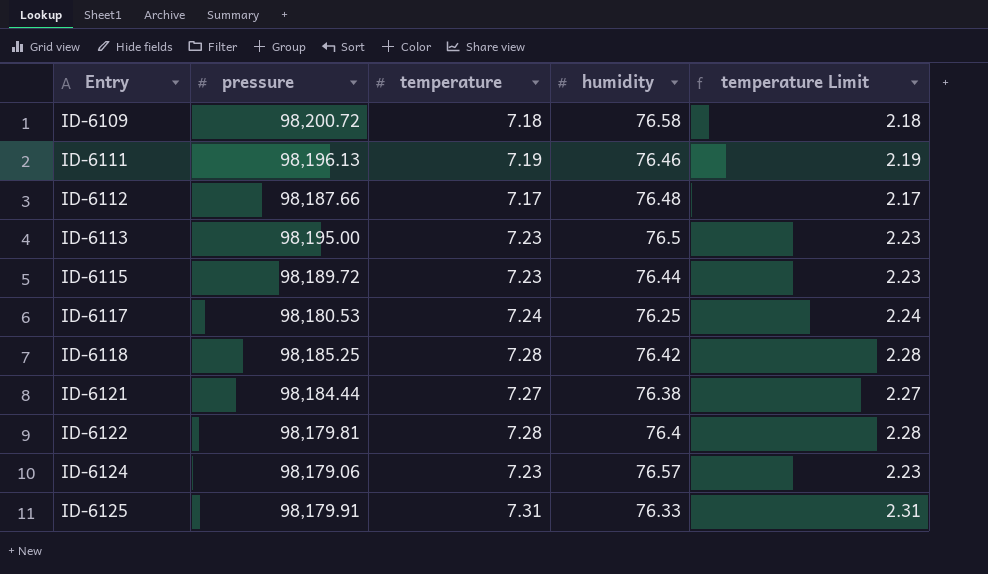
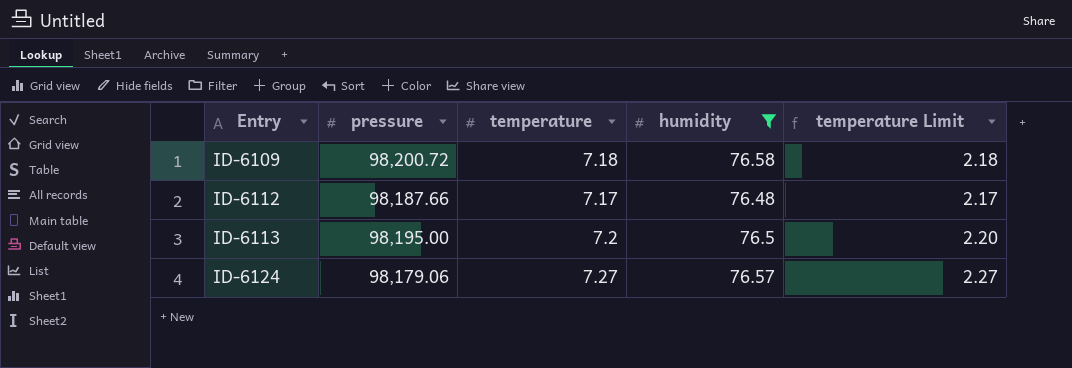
filter: none -> humidity >= 76.48
ID-6113 | temperature: 7.23 -> 7.2
ID-6113 | temperature Limit: 2.23 -> 2.20
ID-6124 | temperature: 7.23 -> 7.27
ID-6124 | temperature Limit: 2.23 -> 2.27

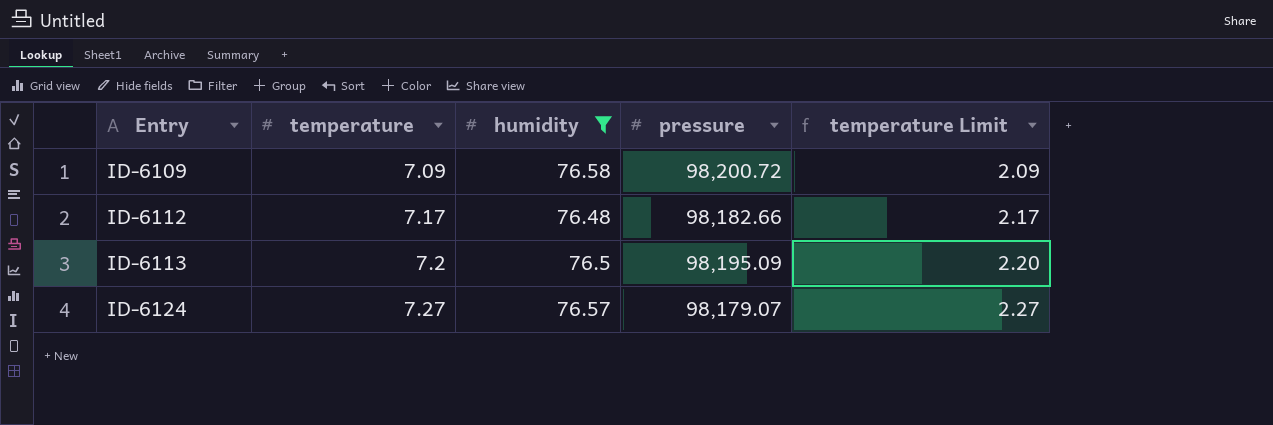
column pressure | position: 2 -> 4
ID-6109 | temperature: 7.18 -> 7.09
ID-6109 | temperature Limit: 2.18 -> 2.09
ID-6112 | pressure: 98,187.66 -> 98,182.66
ID-6113 | pressure: 98,195.00 -> 98,195.09
ID-6124 | pressure: 98,179.06 -> 98,179.07

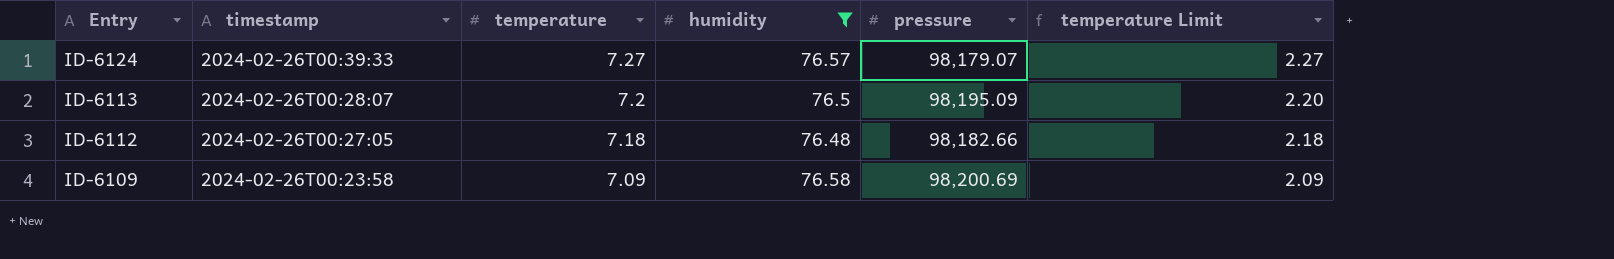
row order: Entry ascending -> Entry descending
column timestamp | position: none -> 2
ID-6112 | temperature: 7.17 -> 7.18
ID-6112 | temperature Limit: 2.17 -> 2.18
ID-6109 | pressure: 98,200.72 -> 98,200.69

